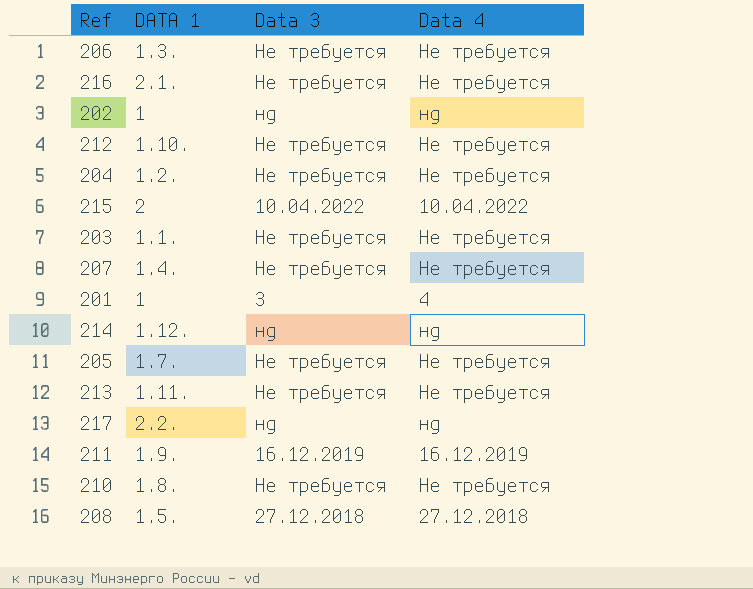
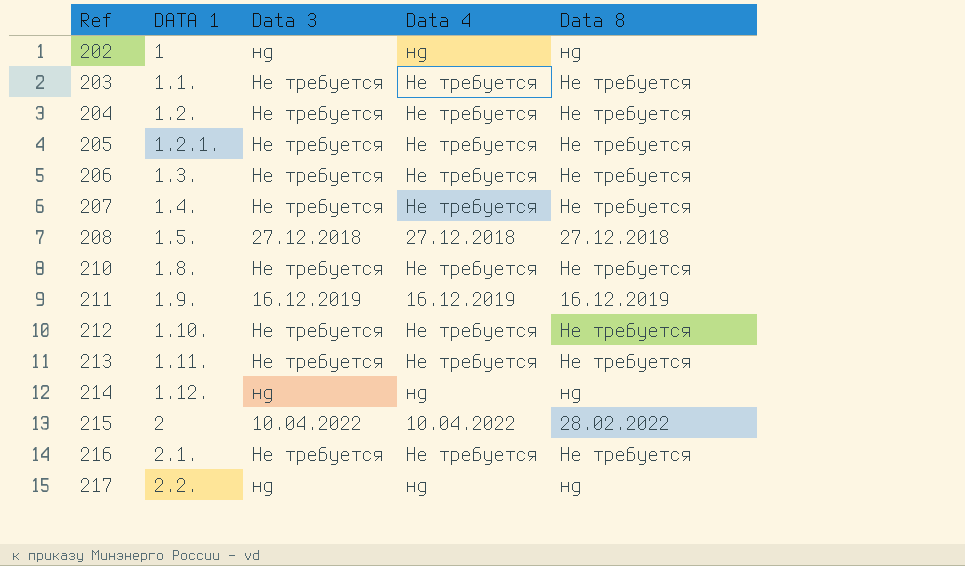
row order: none -> Ref ascending
column Data 8 | position: none -> 5
row 201: 1 | 3 | 4 -> none
205 | DATA 1: 1.7. -> 1.2.1.

